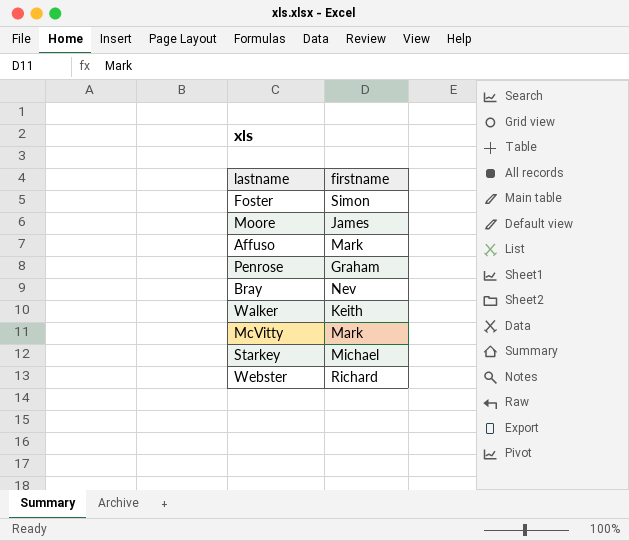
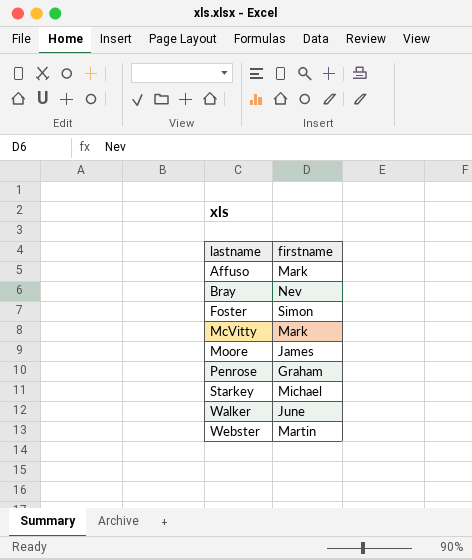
row order: none -> lastname ascending
Walker | firstname: Keith -> June
Webster | firstname: Richard -> Martin

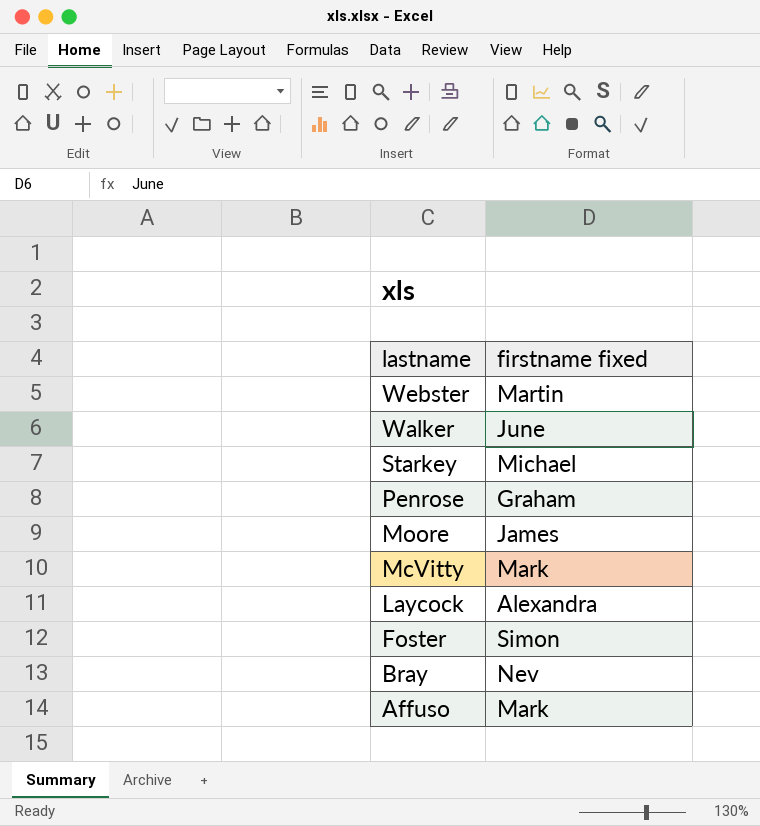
row order: lastname ascending -> lastname descending
column name: firstname -> firstname fixed
row Laycock: none -> Alexandra

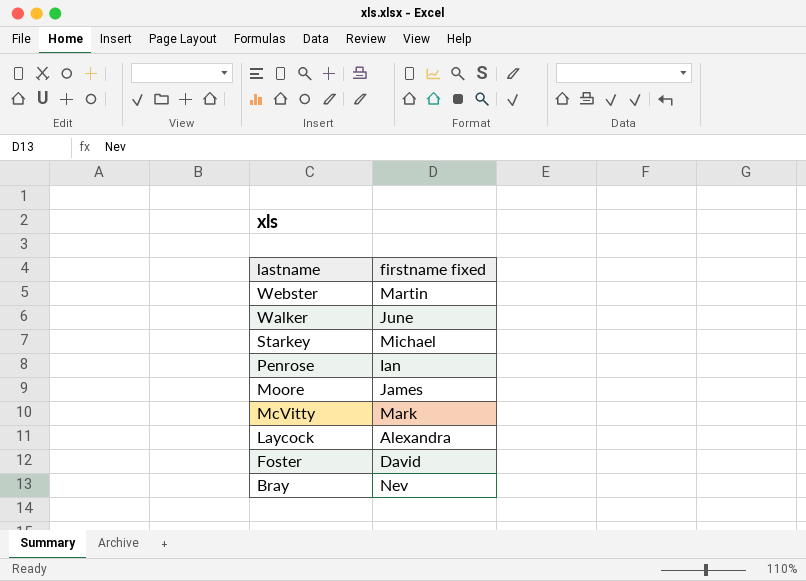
row Affuso: Mark -> none
Penrose | firstname fixed: Graham -> Ian
Foster | firstname fixed: Simon -> David

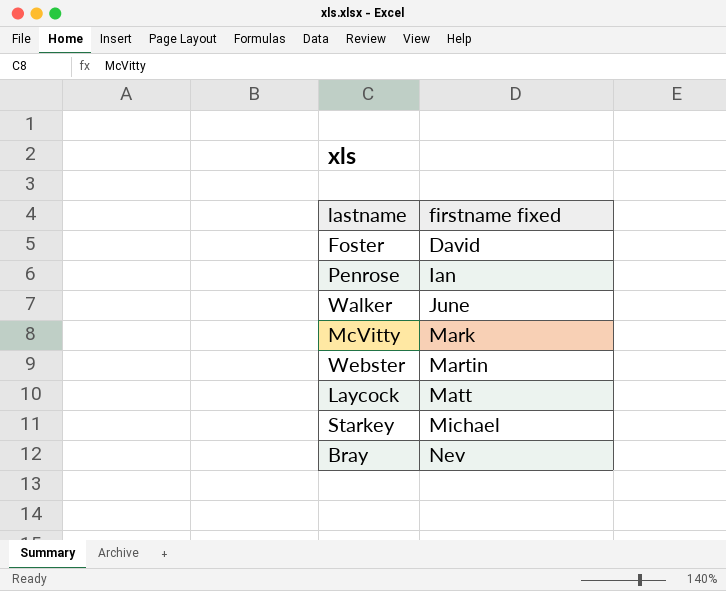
row order: lastname descending -> firstname fixed ascending
row Moore: James -> none
Laycock | firstname fixed: Alexandra -> Matt

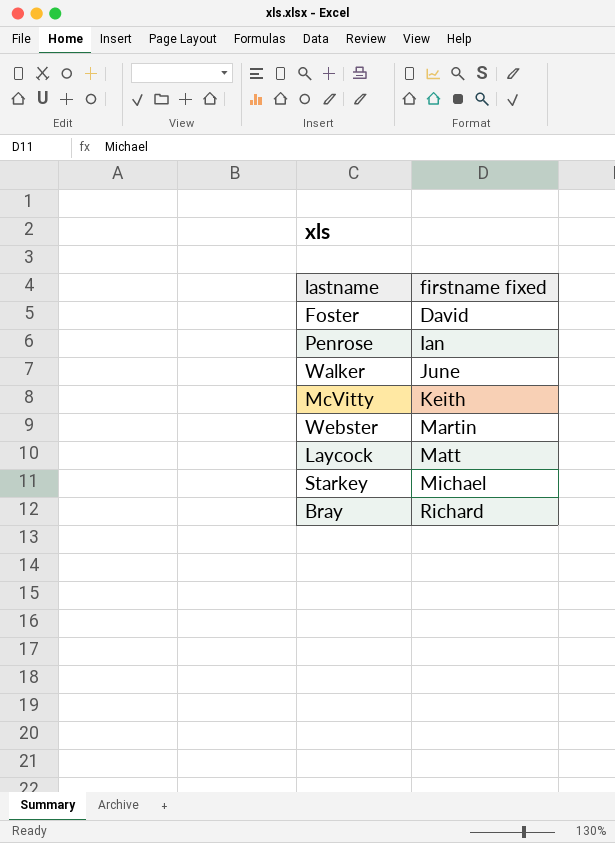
McVitty | firstname fixed: Mark -> Keith
Bray | firstname fixed: Nev -> Richard

